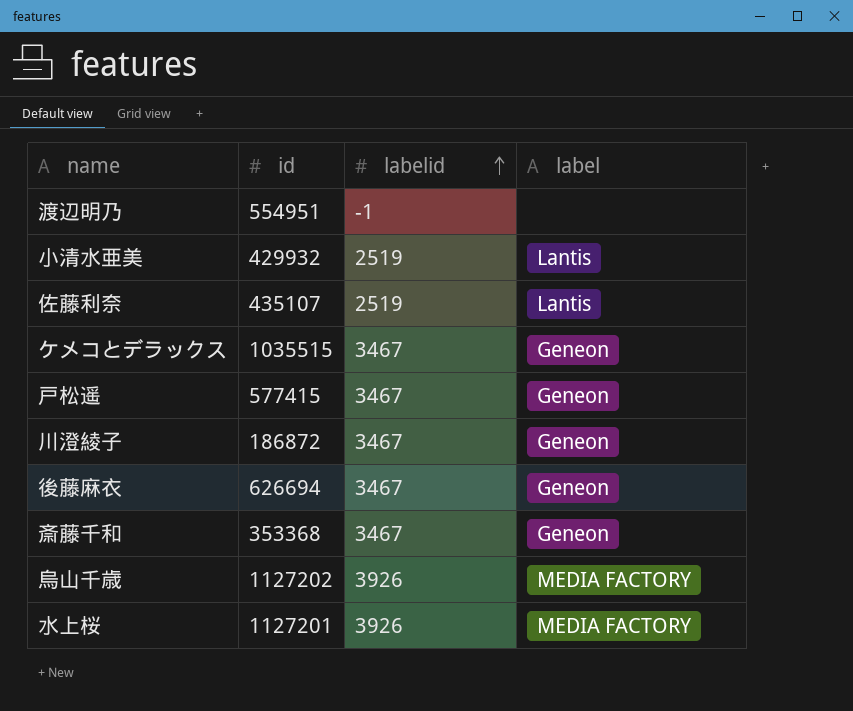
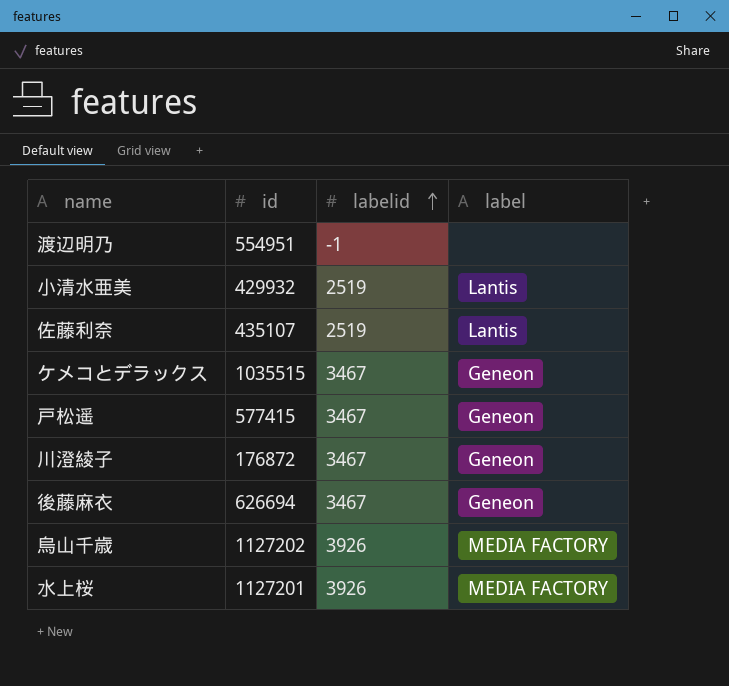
row 斎藤千和: 353368 | 3467 | Geneon -> none
川澄綾子 | id: 186872 -> 176872

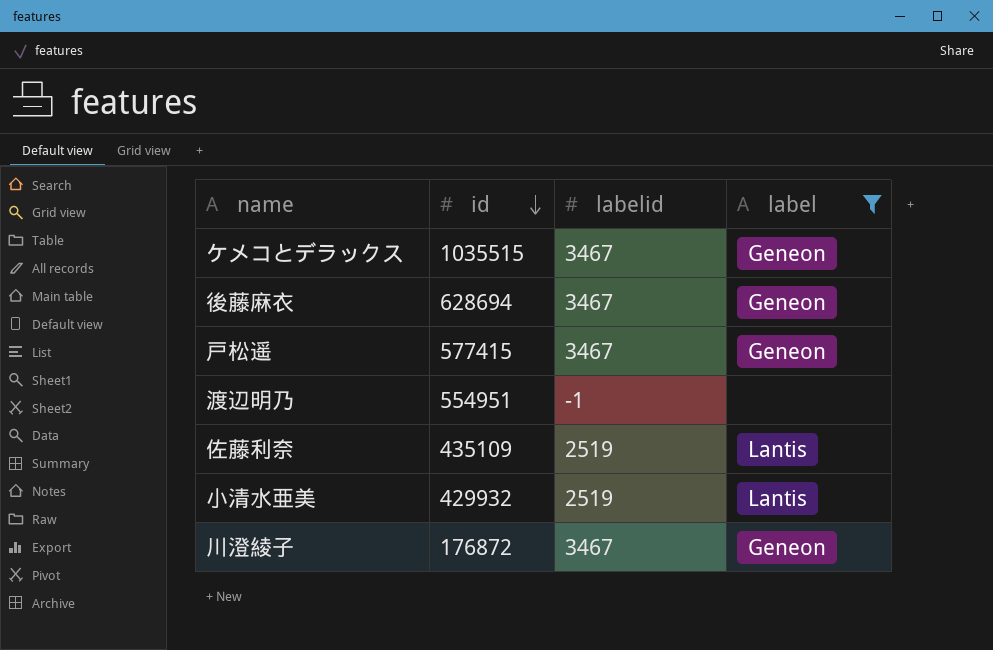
filter: none -> label != MEDIA FACTORY
row order: labelid ascending -> id descending
後藤麻衣 | id: 626694 -> 628694
佐藤利奈 | id: 435107 -> 435109

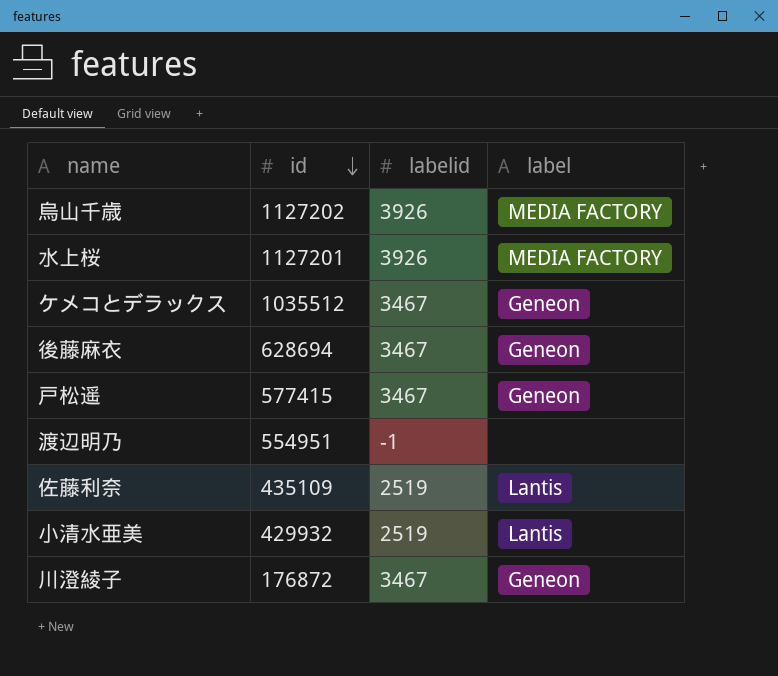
filter: label != MEDIA FACTORY -> none
ケメコとデラックス | id: 1035515 -> 1035512

